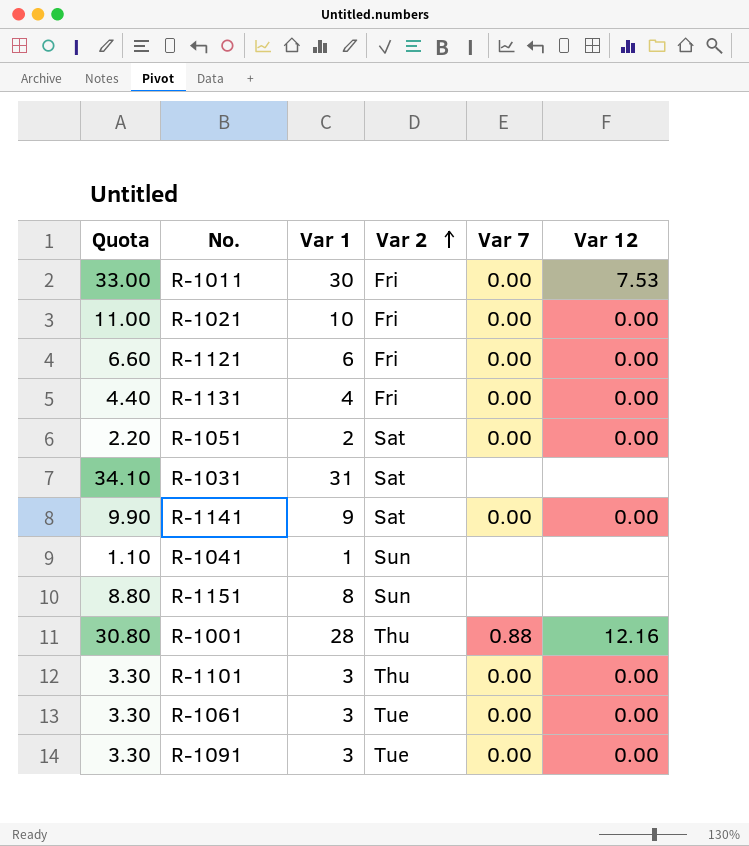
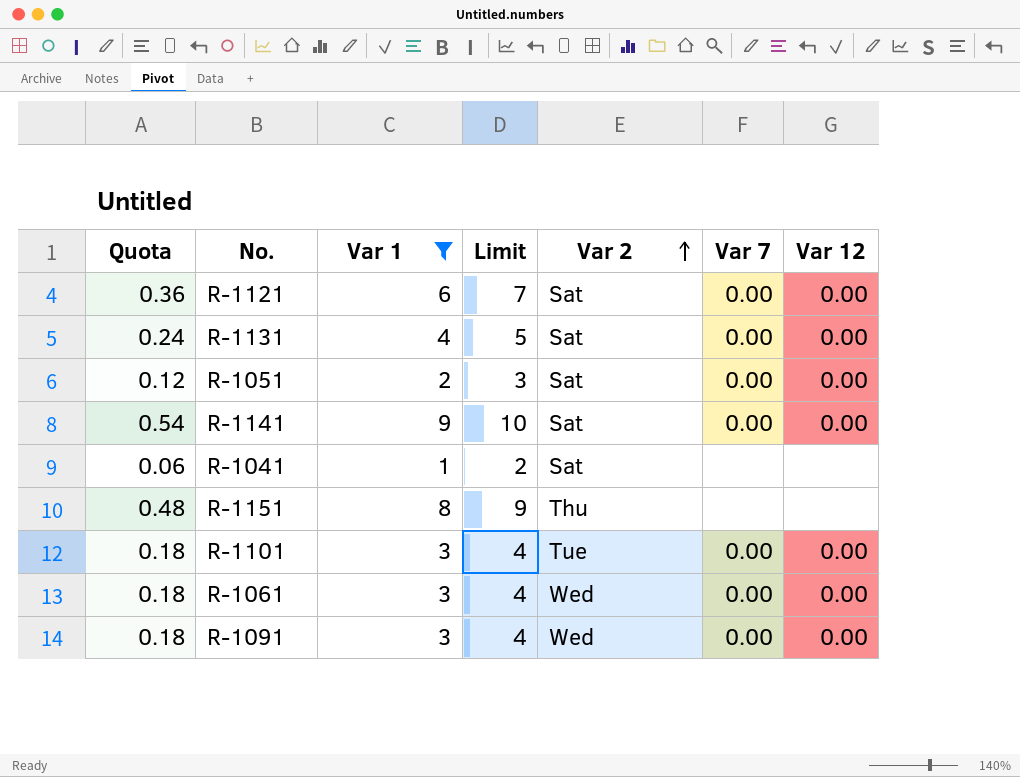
filter: none -> Var 1 <= 9
column Quota | formula: [Var 1] * 1.1 -> [Var 1] * 0.06
column Limit | formula: none -> [Var 1] + 1
R-1121 | Var 2: Fri -> Sat
R-1131 | Var 2: Fri -> Sat
R-1041 | Var 2: Sun -> Sat
R-1151 | Var 2: Sun -> Thu
R-1101 | Var 2: Thu -> Tue
R-1061 | Var 2: Tue -> Wed
R-1091 | Var 2: Tue -> Wed

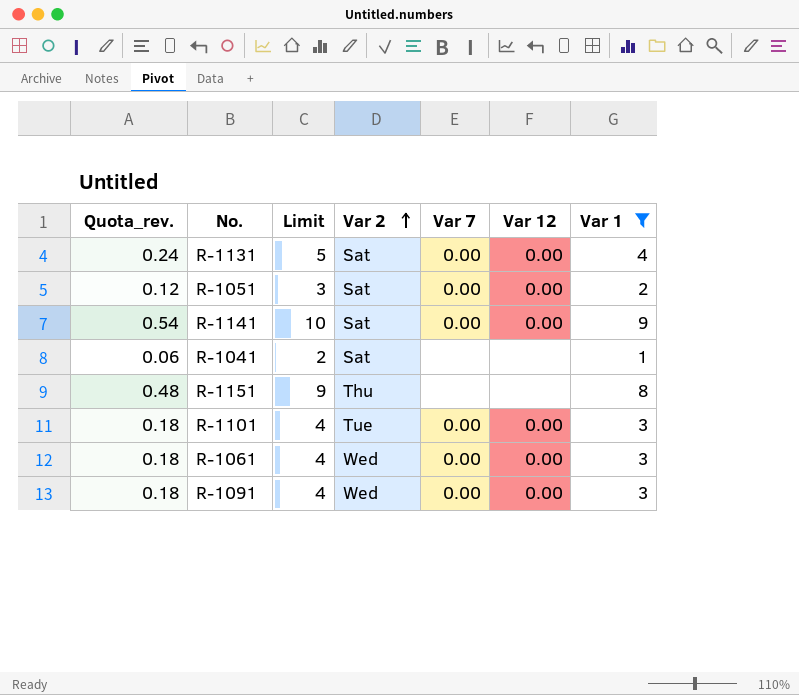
column name: Quota -> Quota_rev.
column Var 1 | position: 3 -> 7
row R-1121: 0.36 | 6 | 7 | Sat | 0.00 | 0.00 -> none

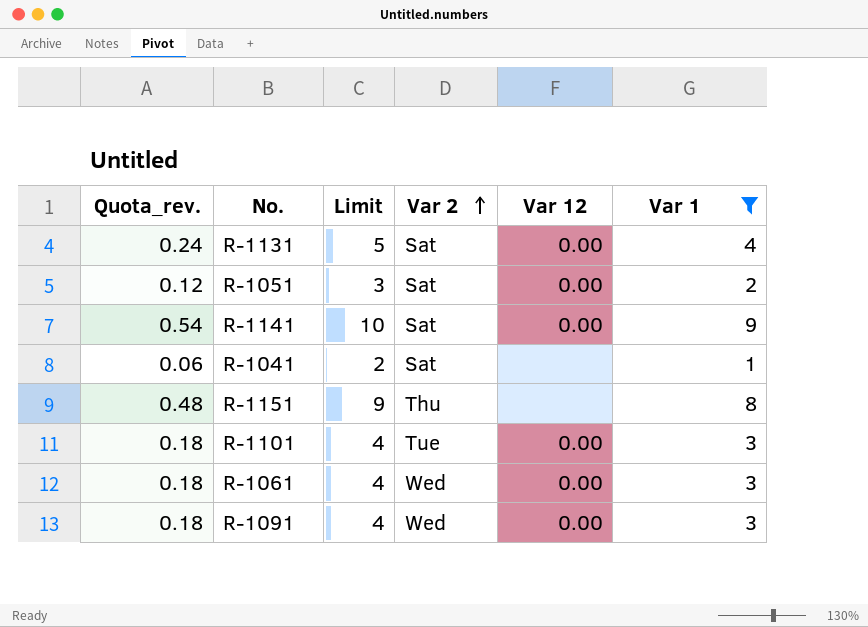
column Var 7 | position: 5 -> none

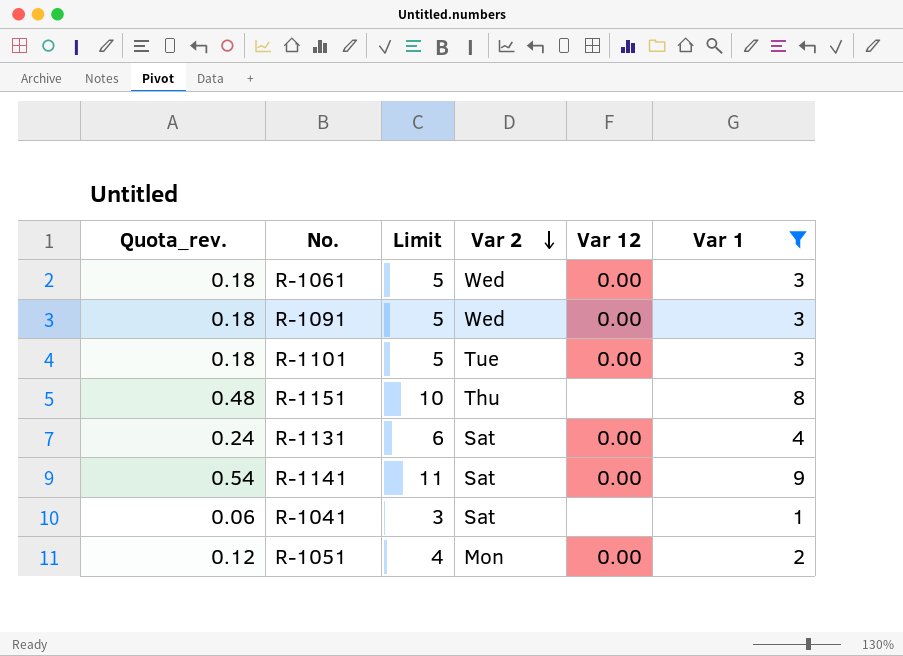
row order: Var 2 ascending -> Var 2 descending
column Limit | formula: [Var 1] + 1 -> [Var 1] + 2
R-1051 | Var 2: Sat -> Mon

